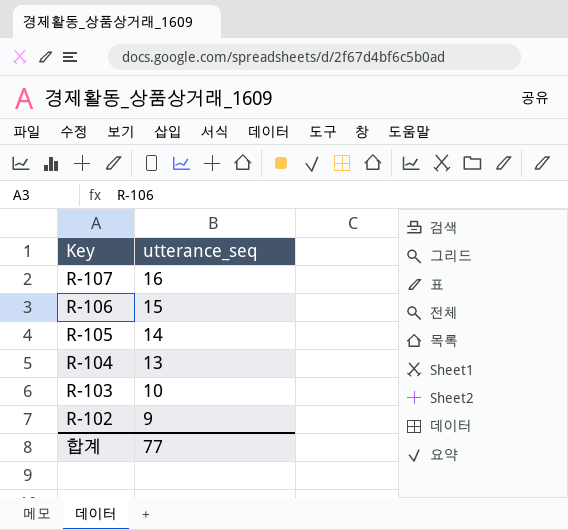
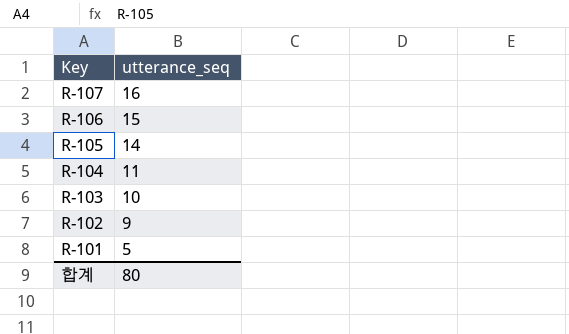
R-104 | utterance_seq: 13 -> 11
row R-101: none -> 5
합계 | utterance_seq: 77 -> 80

